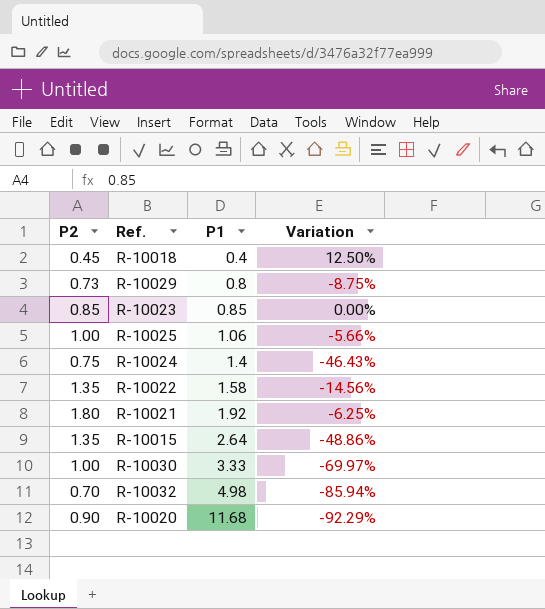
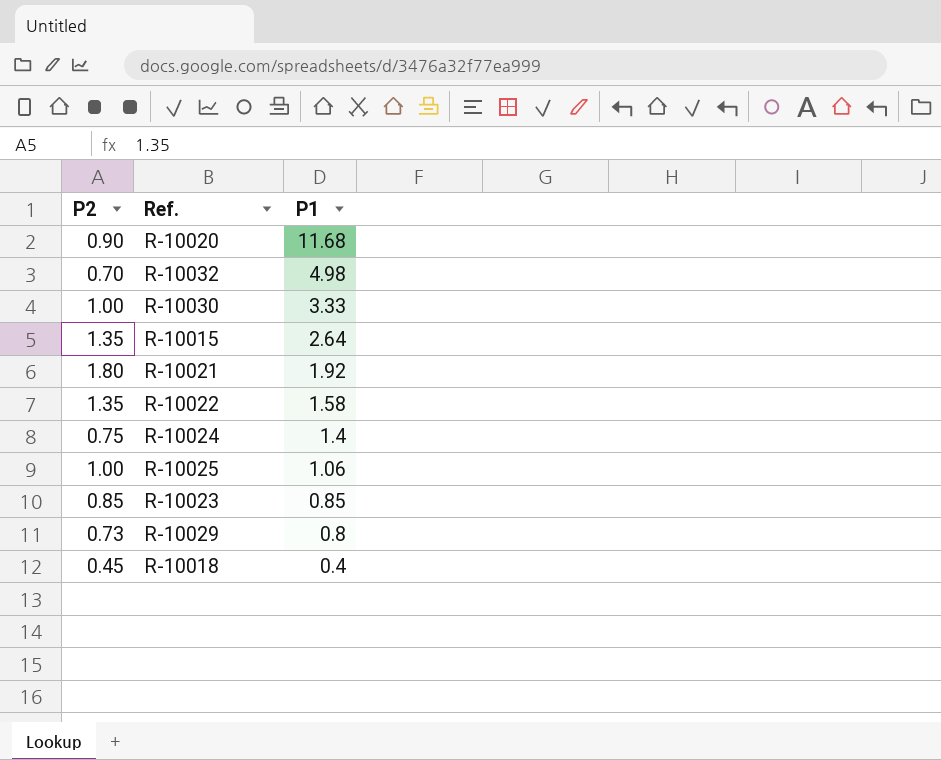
row order: P1 ascending -> P1 descending
column Variation | formula: ([P2] - [P1]) / [P1] -> none

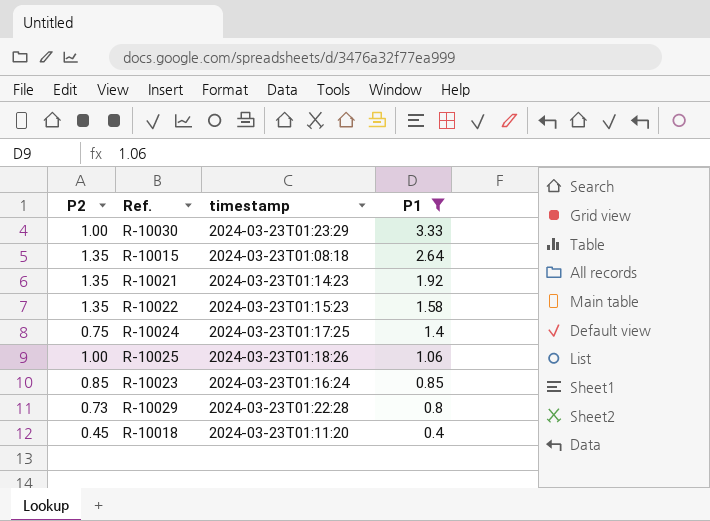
filter: none -> P1 <= 3.33
column timestamp | position: none -> 3
R-10021 | P2: 1.80 -> 1.35

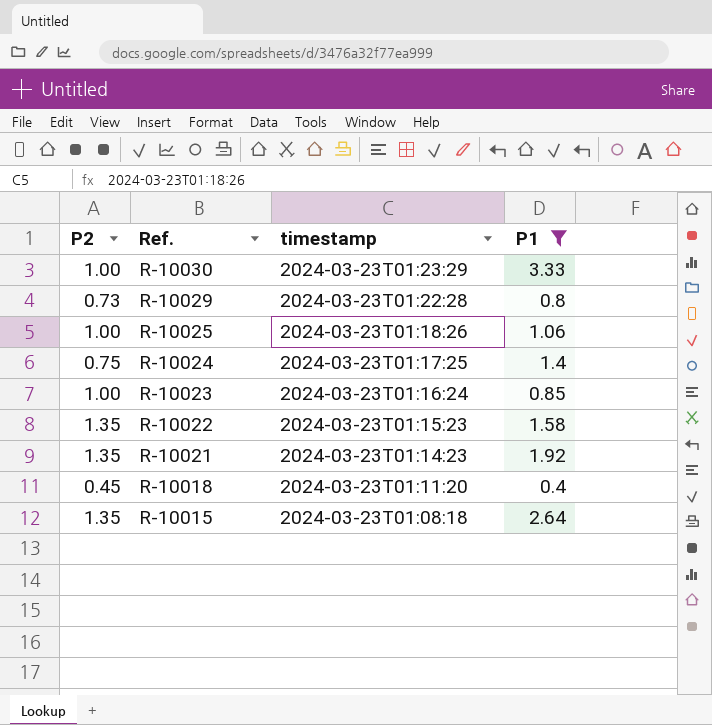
row order: P1 descending -> Ref. descending
R-10023 | P2: 0.85 -> 1.00

